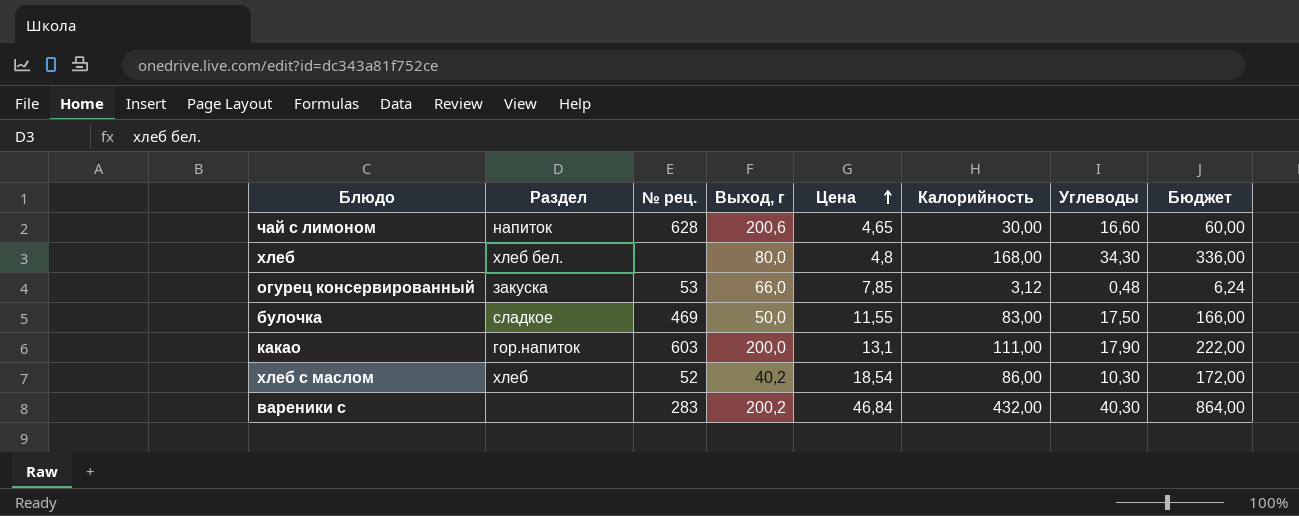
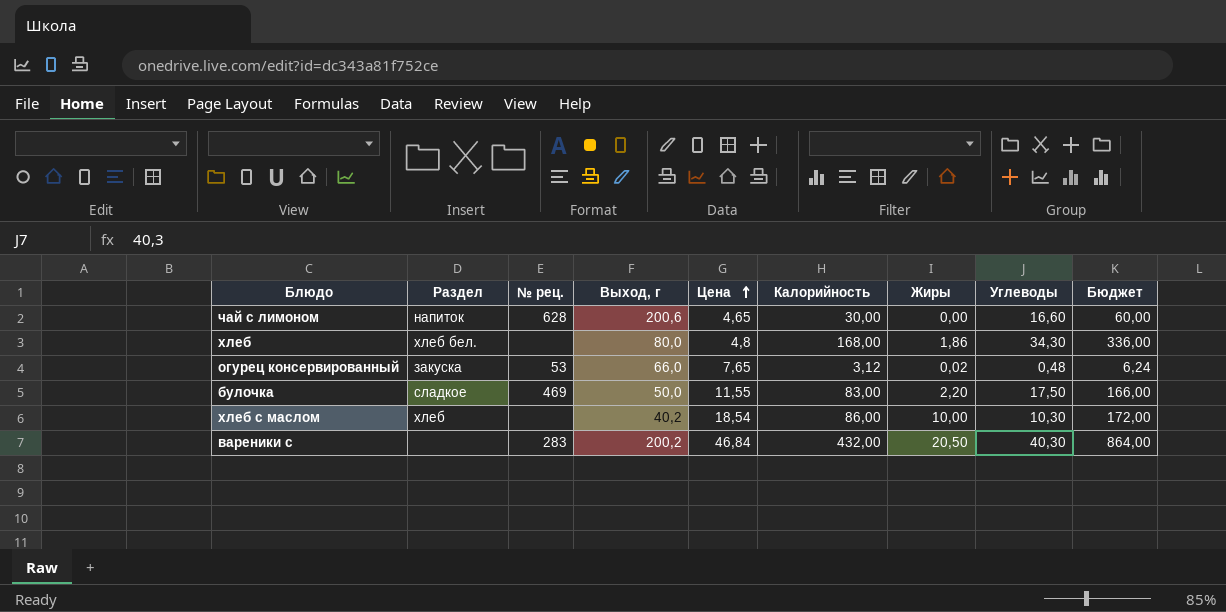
column Жиры | position: none -> 7
row какао: гор.напиток | 603 | 200,0 | 13,1 | 111,00 | 17,90 | 222,00 -> none
огурец консервированный | Цена: 7,85 -> 7,65
хлеб с маслом | № рец.: 52 -> none

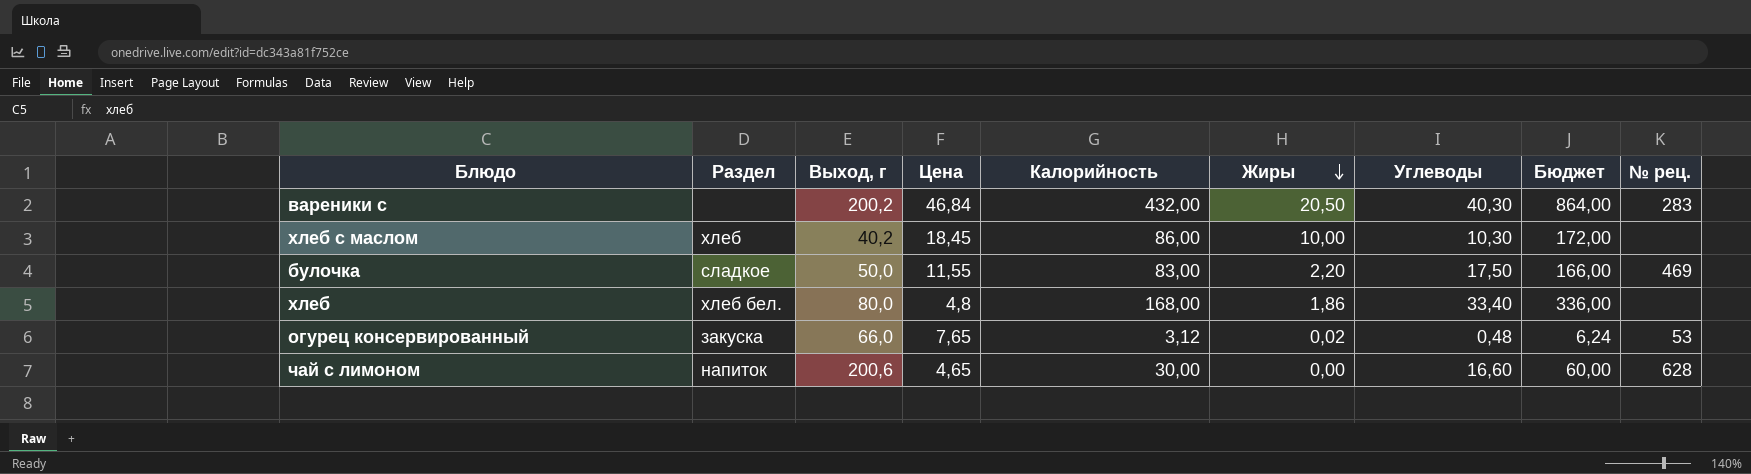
row order: Цена ascending -> Жиры descending
column № рец. | position: 3 -> 9
хлеб с маслом | Цена: 18,54 -> 18,45
хлеб | Углеводы: 34,30 -> 33,40

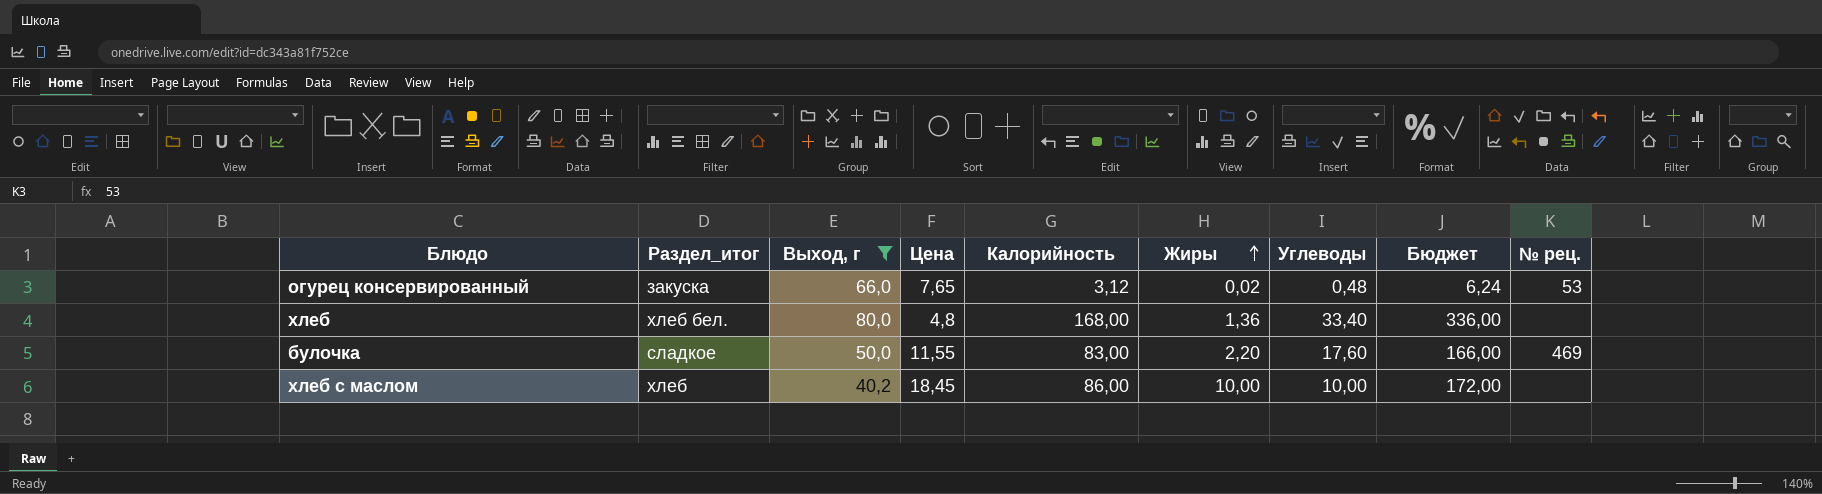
filter: none -> Выход, г <= 80,0
row order: Жиры descending -> Жиры ascending
column name: Раздел -> Раздел_итог
хлеб | Жиры: 1,86 -> 1,36
булочка | Углеводы: 17,50 -> 17,60
хлеб с маслом | Углеводы: 10,30 -> 10,00

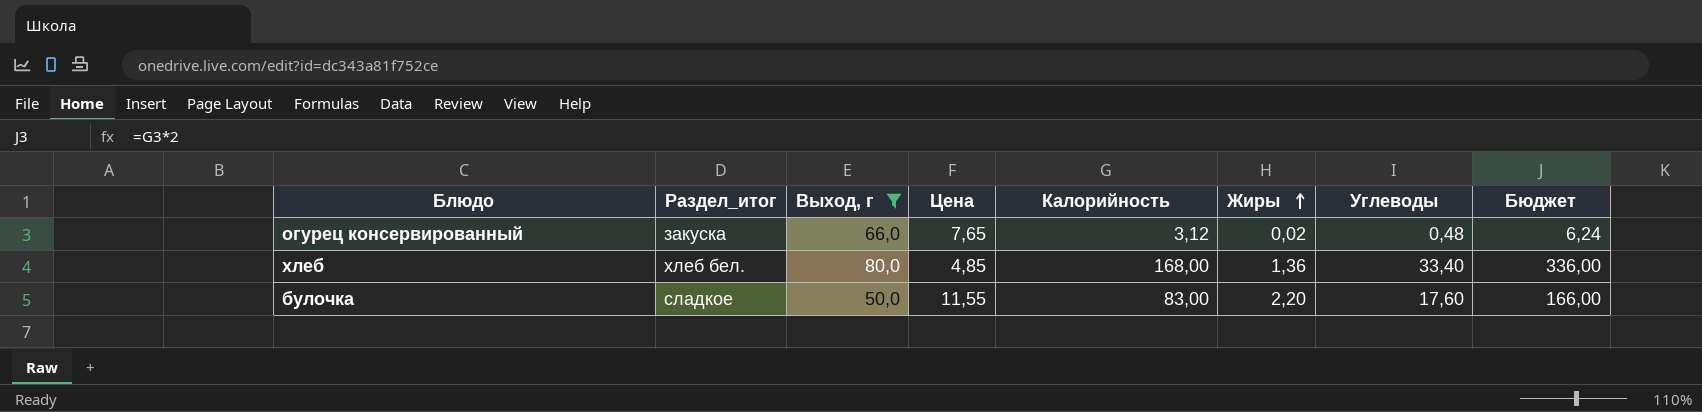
column № рец. | position: 9 -> none
row хлеб с маслом: хлеб | 40,2 | 18,45 | 86,00 | 10,00 | 10,00 | 172,00 | none -> none
хлеб | Цена: 4,8 -> 4,85

